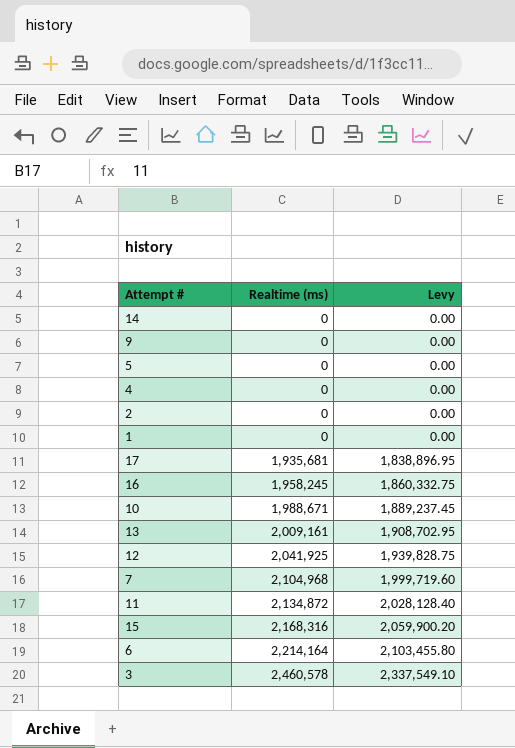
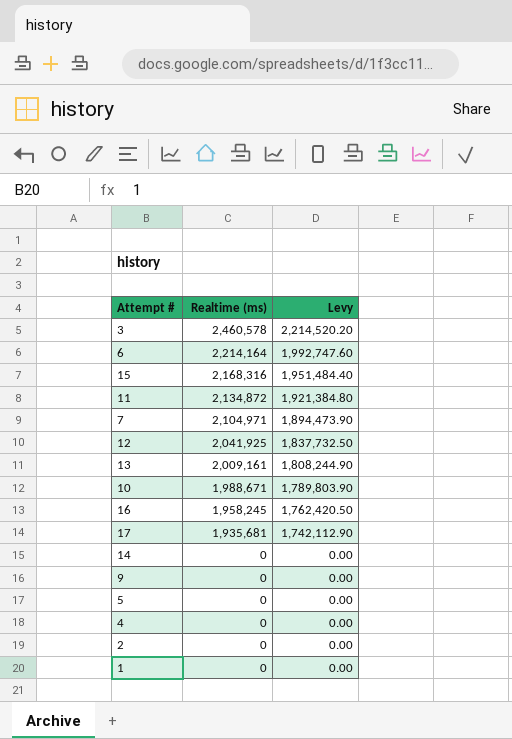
row order: Realtime (ms) ascending -> Realtime (ms) descending
column Levy | formula: [Realtime (ms)] * 0.95 -> [Realtime (ms)] * 0.9
7 | Realtime (ms): 2,104,968 -> 2,104,971

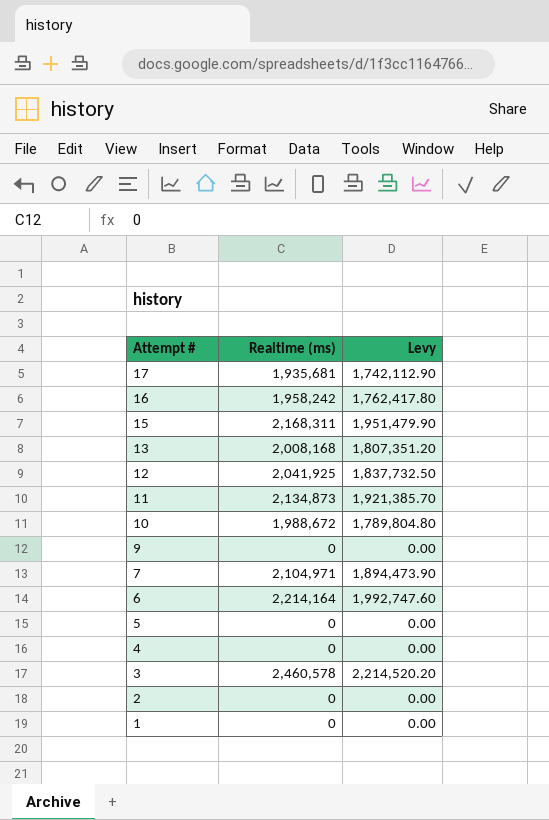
row order: Realtime (ms) descending -> Attempt # descending
row 14: 0 | 0.00 -> none
16 | Realtime (ms): 1,958,245 -> 1,958,242
16 | Levy: 1,762,420.50 -> 1,762,417.80
15 | Realtime (ms): 2,168,316 -> 2,168,311
15 | Levy: 1,951,484.40 -> 1,951,479.90
13 | Realtime (ms): 2,009,161 -> 2,008,168
13 | Levy: 1,808,244.90 -> 1,807,351.20
11 | Realtime (ms): 2,134,872 -> 2,134,873
11 | Levy: 1,921,384.80 -> 1,921,385.70
10 | Realtime (ms): 1,988,671 -> 1,988,672
10 | Levy: 1,789,803.90 -> 1,789,804.80

